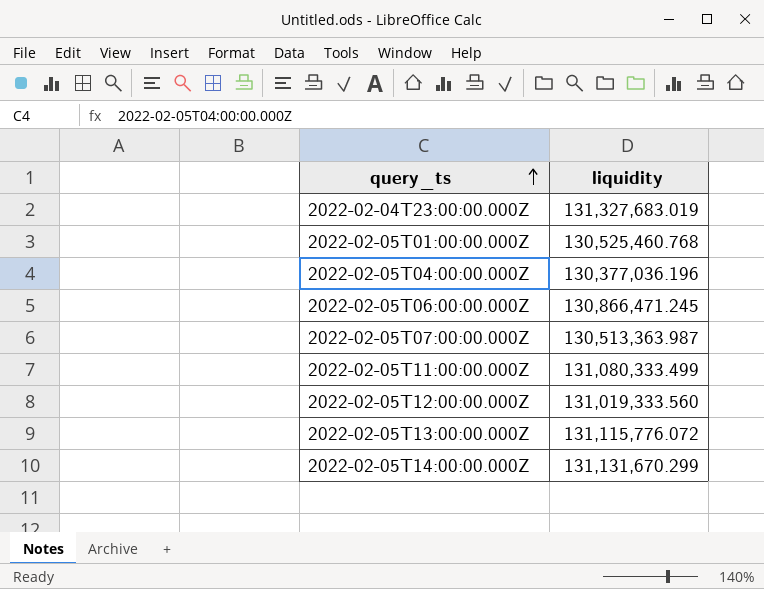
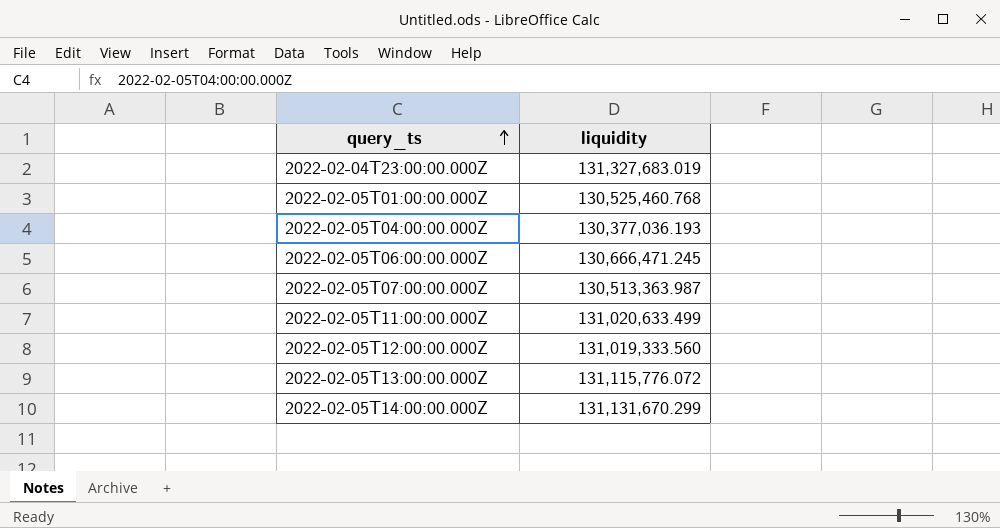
2022-02-05T04:00:00.000Z | liquidity: 130,377,036.196 -> 130,377,036.193
2022-02-05T06:00:00.000Z | liquidity: 130,866,471.245 -> 130,666,471.245
2022-02-05T11:00:00.000Z | liquidity: 131,080,333.499 -> 131,020,633.499

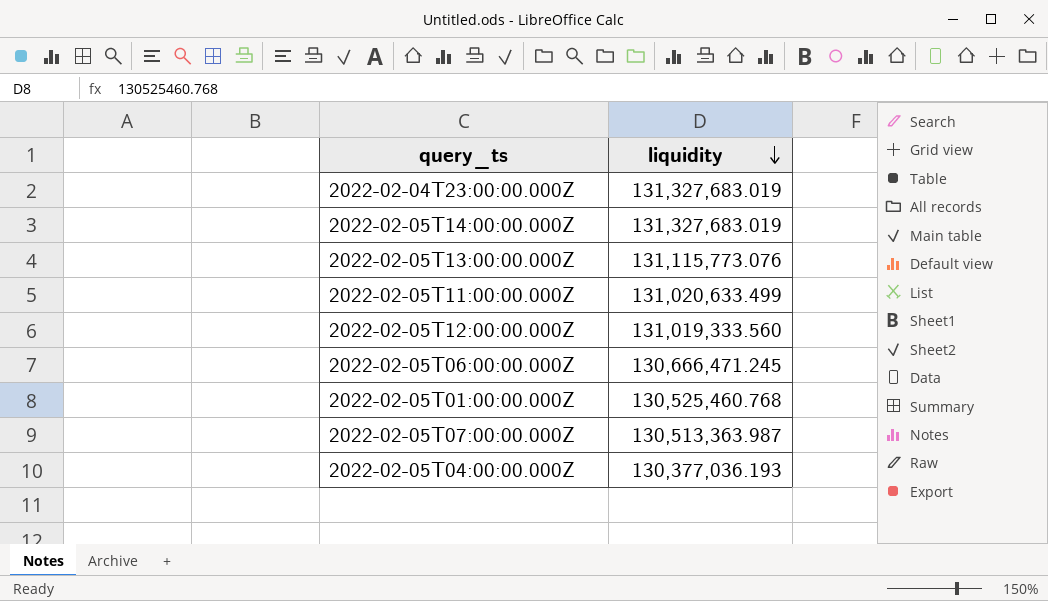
row order: query_ts ascending -> liquidity descending
2022-02-05T14:00:00.000Z | liquidity: 131,131,670.299 -> 131,327,683.019
2022-02-05T13:00:00.000Z | liquidity: 131,115,776.072 -> 131,115,773.076

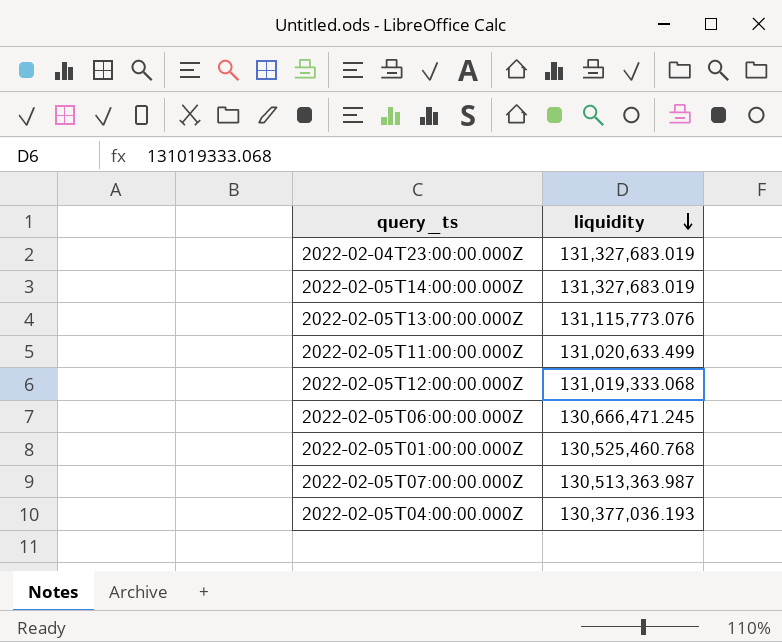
2022-02-05T12:00:00.000Z | liquidity: 131,019,333.560 -> 131,019,333.068

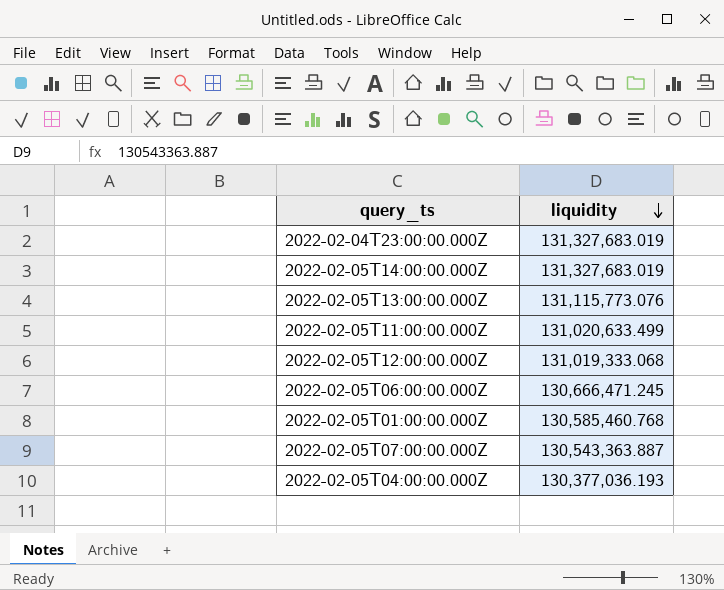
2022-02-05T01:00:00.000Z | liquidity: 130,525,460.768 -> 130,585,460.768
2022-02-05T07:00:00.000Z | liquidity: 130,513,363.987 -> 130,543,363.887

